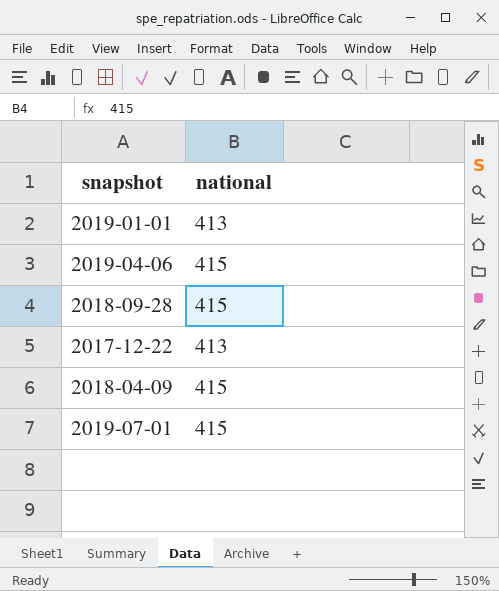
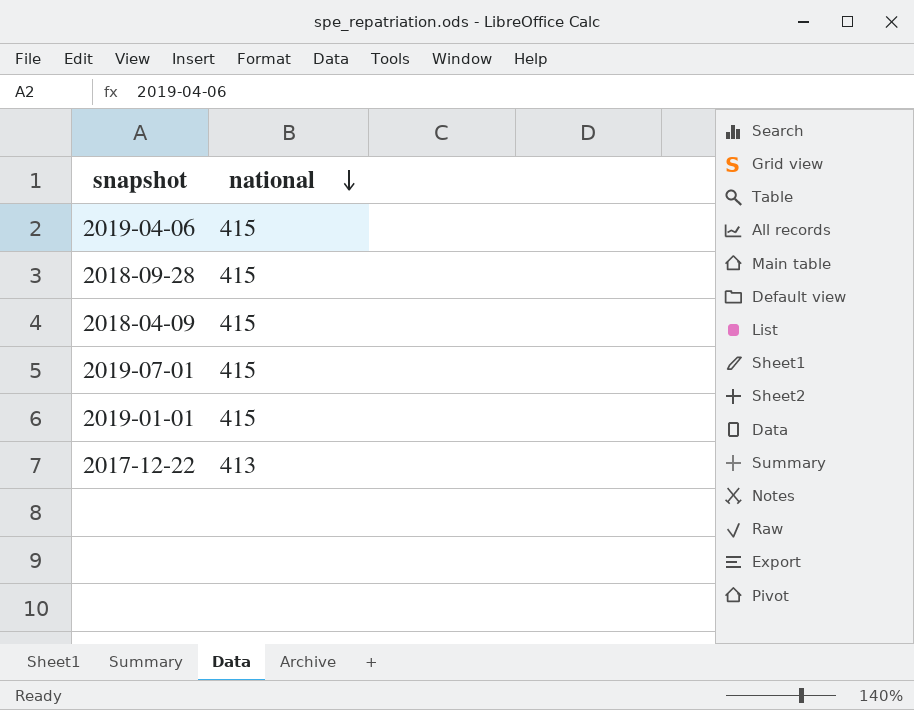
row order: none -> national descending
2019-01-01 | national: 413 -> 415

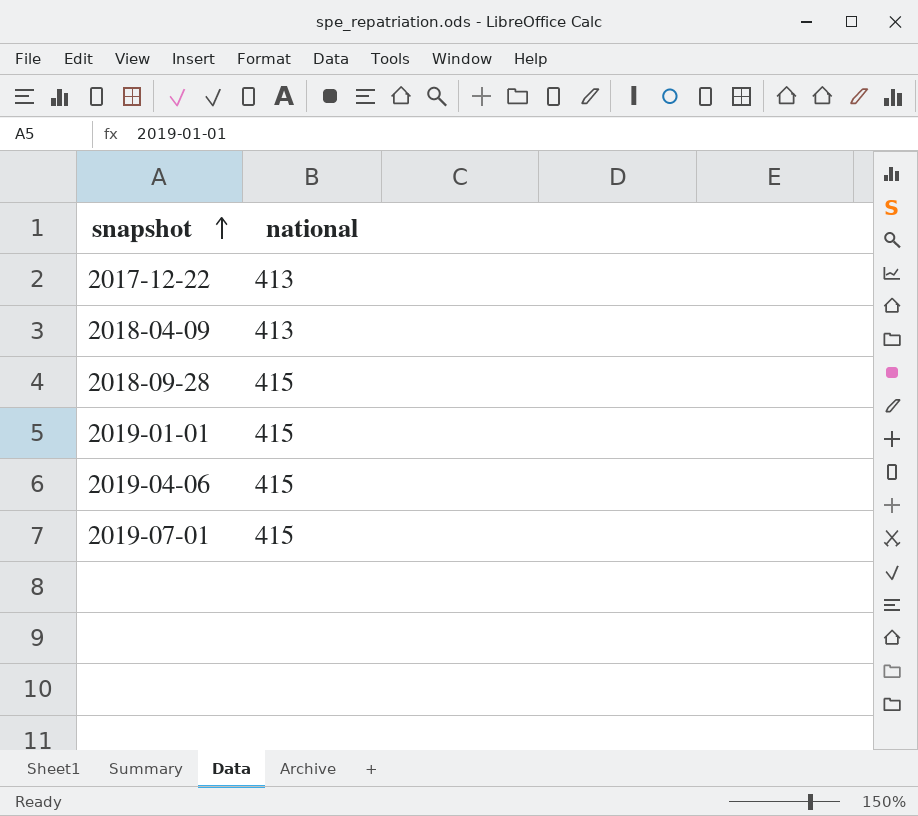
row order: national descending -> snapshot ascending
2018-04-09 | national: 415 -> 413

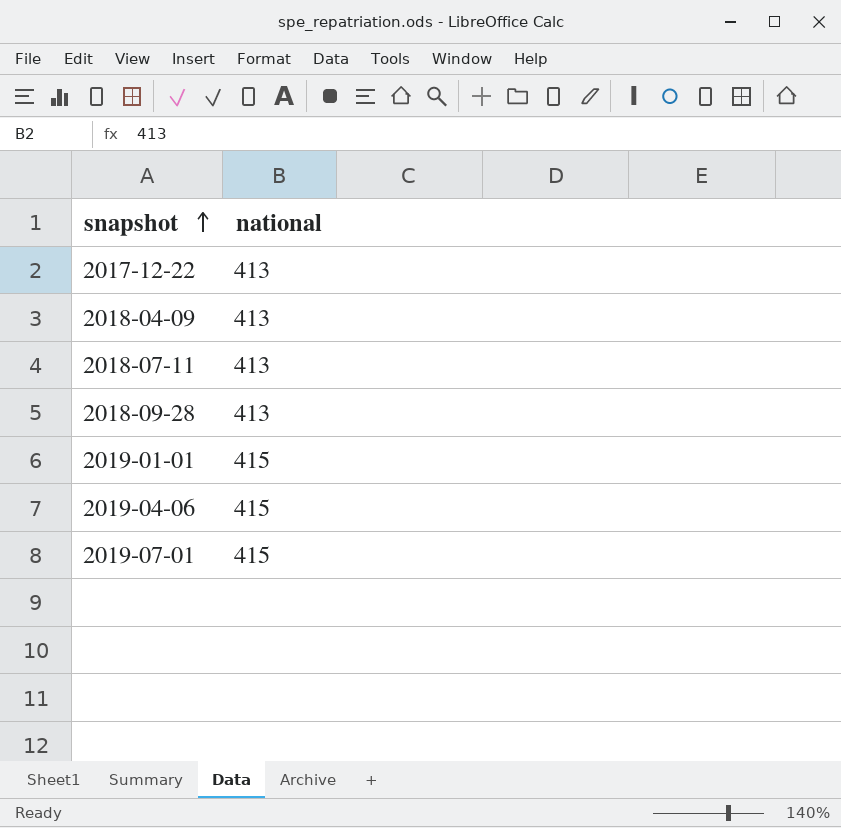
row 2018-07-11: none -> 413
2018-09-28 | national: 415 -> 413

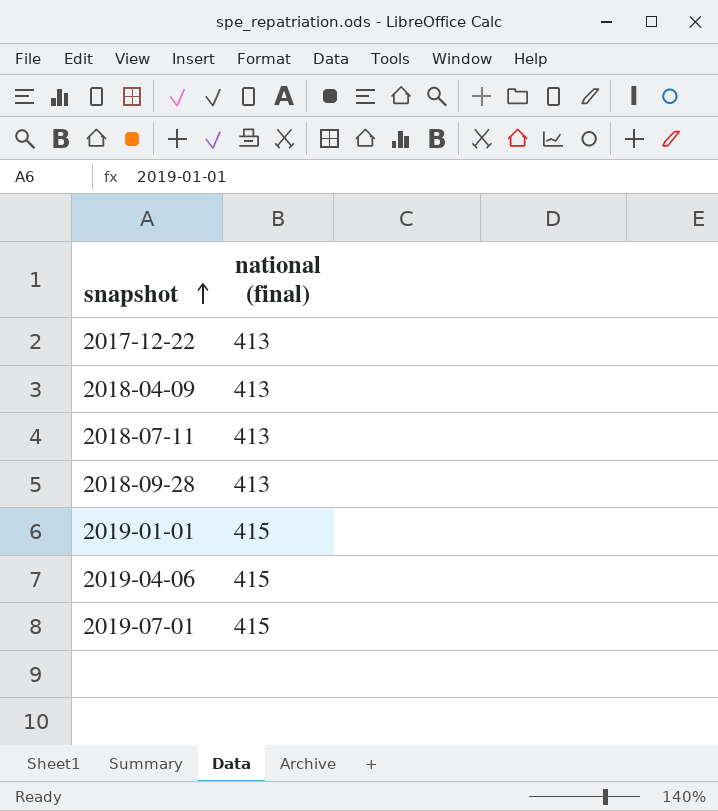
column name: national -> national (final)

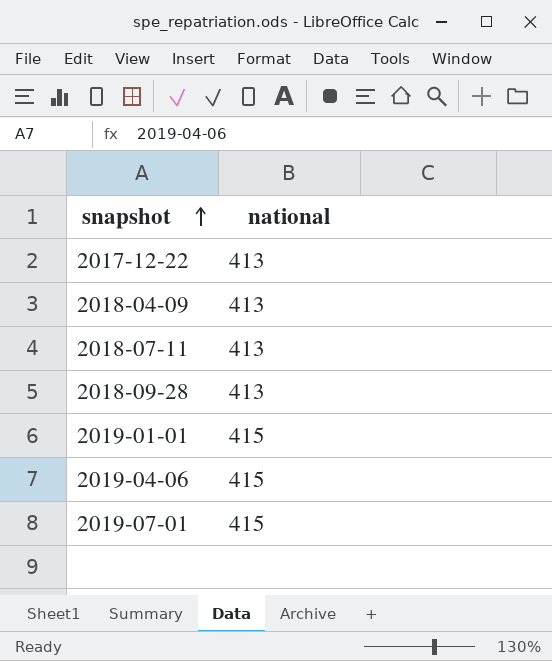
column name: national (final) -> national

